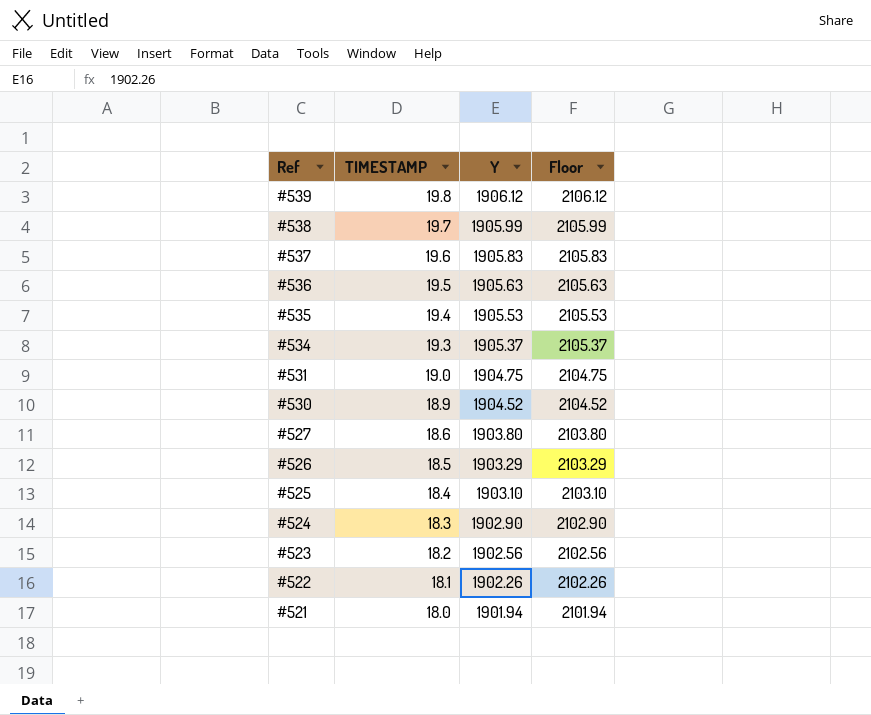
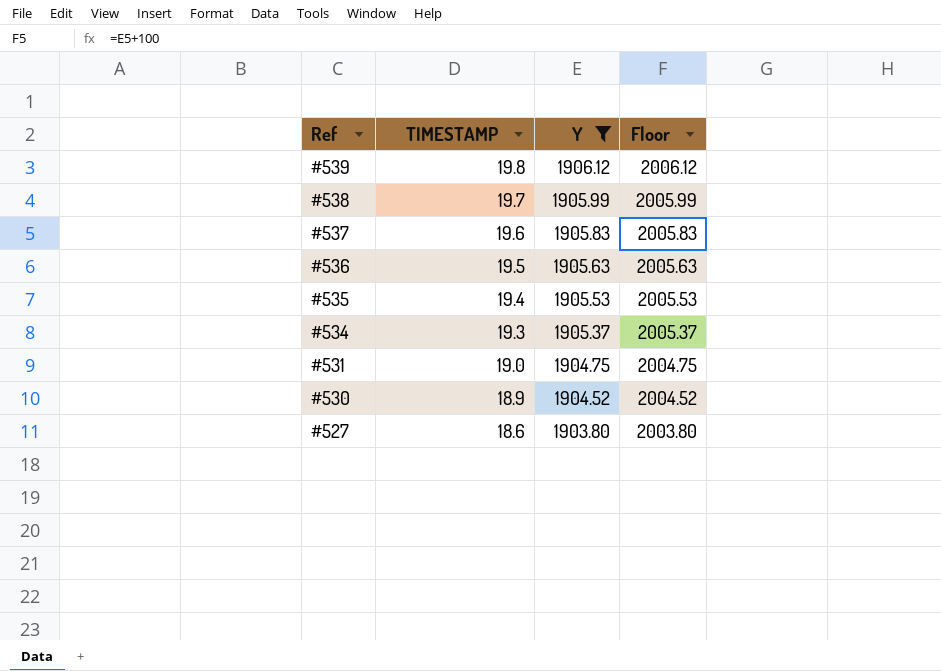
filter: none -> Y >= 1903.80
column Floor | formula: [Y] + 200 -> [Y] + 100

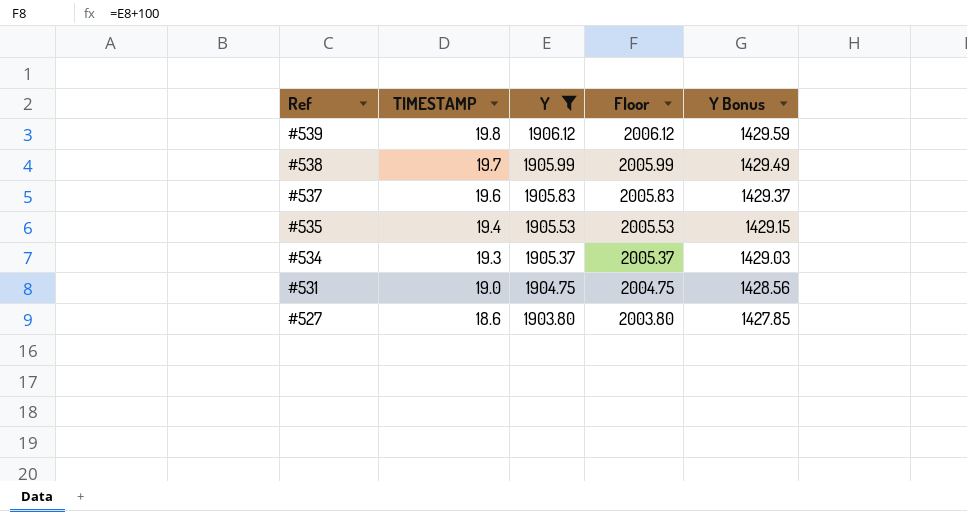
column Y Bonus | formula: none -> [Y] * 0.75
row #536: 19.5 | 1905.63 | 2005.63 -> none
row #530: 18.9 | 1904.52 | 2004.52 -> none

